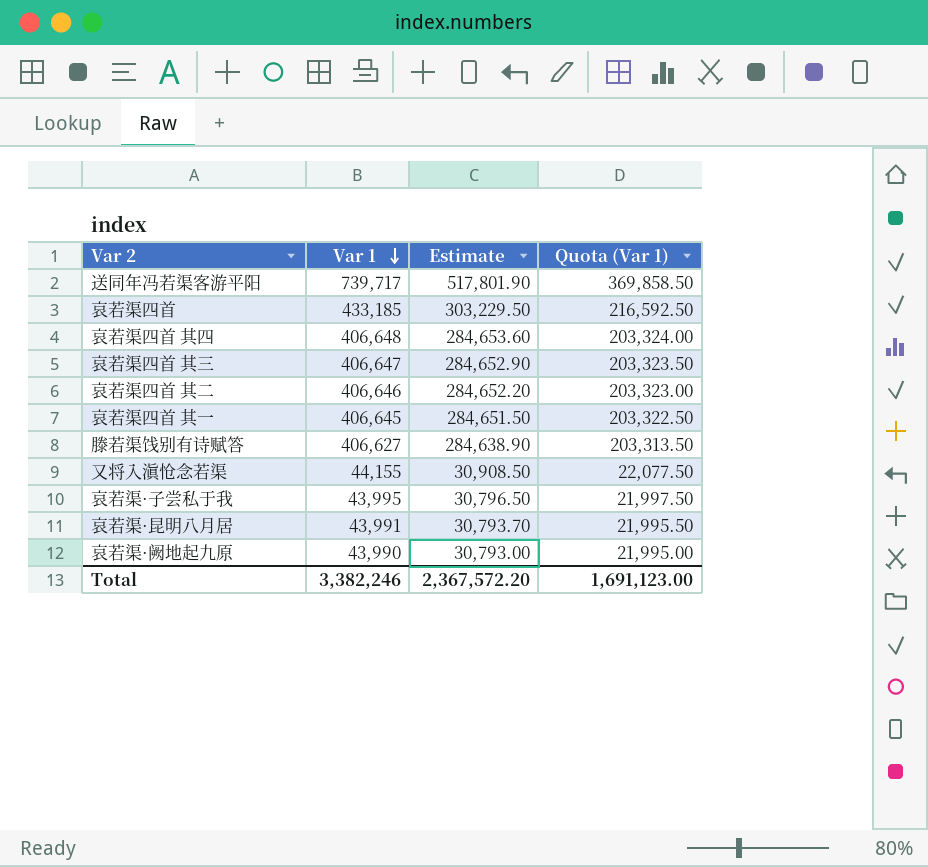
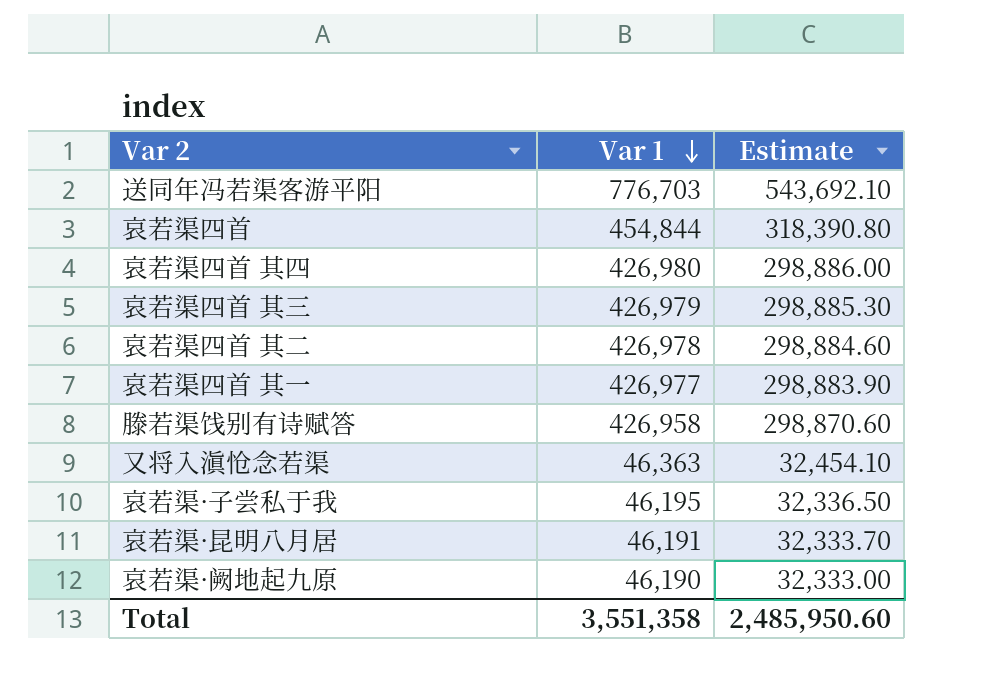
column Quota (Var 1) | formula: [Var 1] * 0.5 -> none
送同年冯若渠客游平阳 | Var 1: 739,717 -> 776,703
送同年冯若渠客游平阳 | Estimate: 517,801.90 -> 543,692.10
哀若渠四首 | Var 1: 433,185 -> 454,844
哀若渠四首 | Estimate: 303,229.50 -> 318,390.80
哀若渠四首 其四 | Var 1: 406,648 -> 426,980
哀若渠四首 其四 | Estimate: 284,653.60 -> 298,886.00
哀若渠四首 其三 | Var 1: 406,647 -> 426,979
哀若渠四首 其三 | Estimate: 284,652.90 -> 298,885.30
哀若渠四首 其二 | Var 1: 406,646 -> 426,978
哀若渠四首 其二 | Estimate: 284,652.20 -> 298,884.60
哀若渠四首 其一 | Var 1: 406,645 -> 426,977
哀若渠四首 其一 | Estimate: 284,651.50 -> 298,883.90
滕若渠饯别有诗赋答 | Var 1: 406,627 -> 426,958
滕若渠饯别有诗赋答 | Estimate: 284,638.90 -> 298,870.60
又将入滇怆念若渠 | Var 1: 44,155 -> 46,363
又将入滇怆念若渠 | Estimate: 30,908.50 -> 32,454.10
哀若渠·子尝私于我 | Var 1: 43,995 -> 46,195
哀若渠·子尝私于我 | Estimate: 30,796.50 -> 32,336.50
哀若渠·昆明八月居 | Var 1: 43,991 -> 46,191
哀若渠·昆明八月居 | Estimate: 30,793.70 -> 32,333.70
哀若渠·阙地起九原 | Var 1: 43,990 -> 46,190
哀若渠·阙地起九原 | Estimate: 30,793.00 -> 32,333.00
Total | Var 1: 3,382,246 -> 3,551,358
Total | Estimate: 2,367,572.20 -> 2,485,950.60

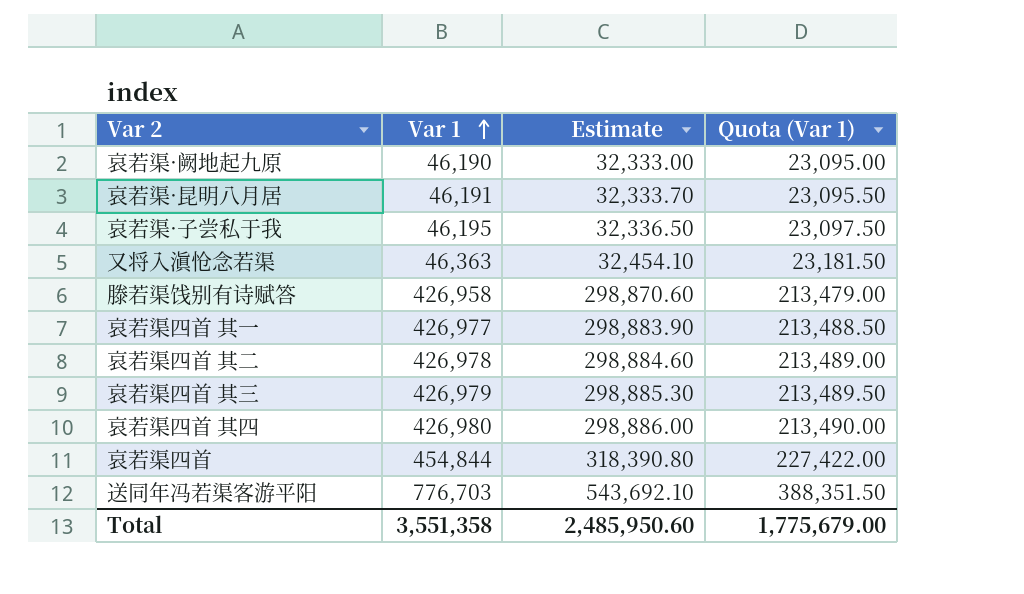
row order: Var 1 descending -> Var 1 ascending
column Quota (Var 1) | formula: none -> [Var 1] * 0.5

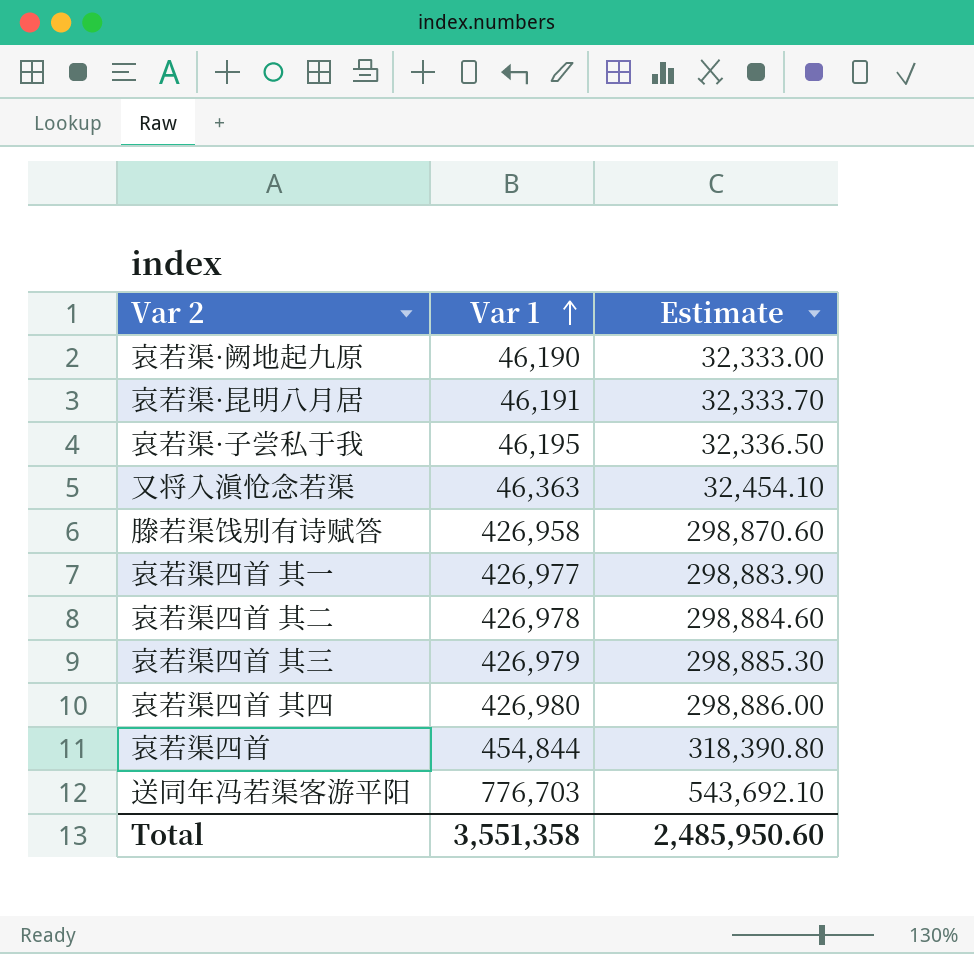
column Quota (Var 1) | formula: [Var 1] * 0.5 -> none

